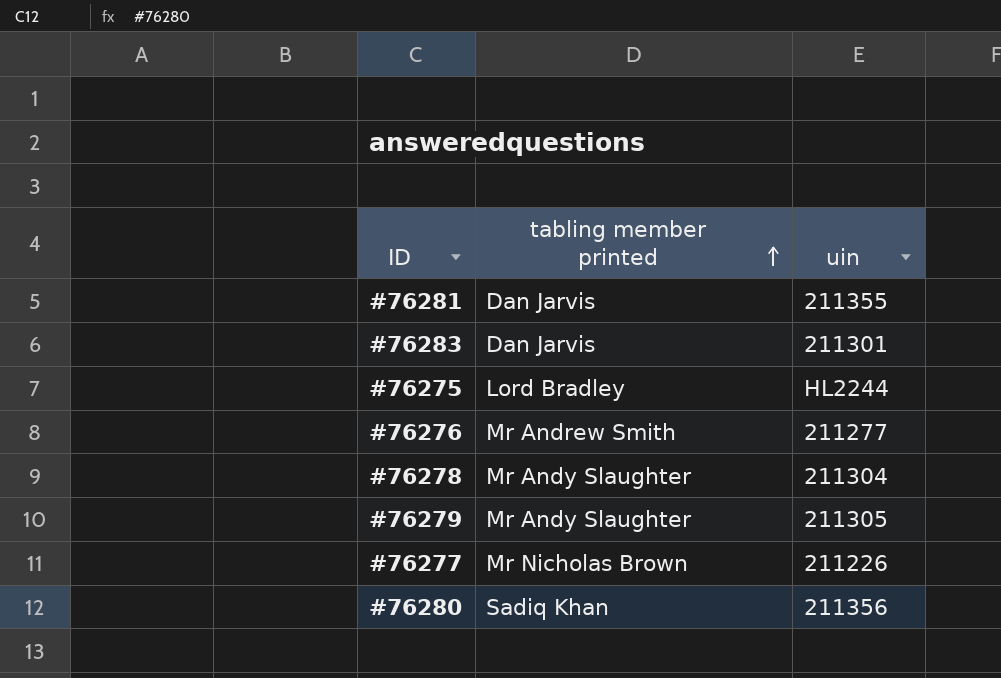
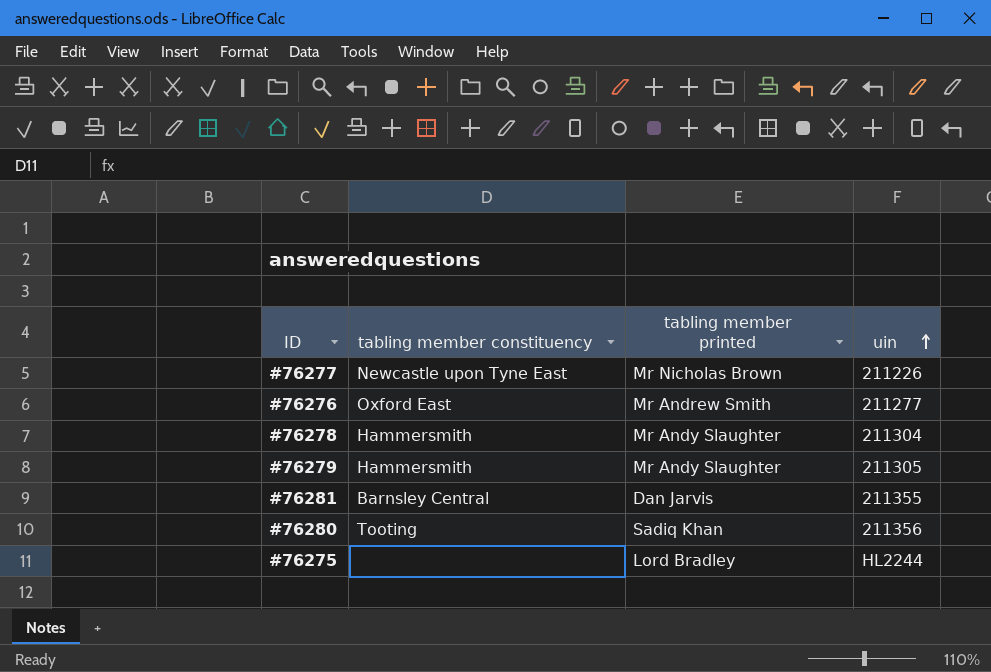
row order: tabling member printed ascending -> uin ascending
column tabling member constituency | position: none -> 2
row #76283: Dan Jarvis | 211301 -> none

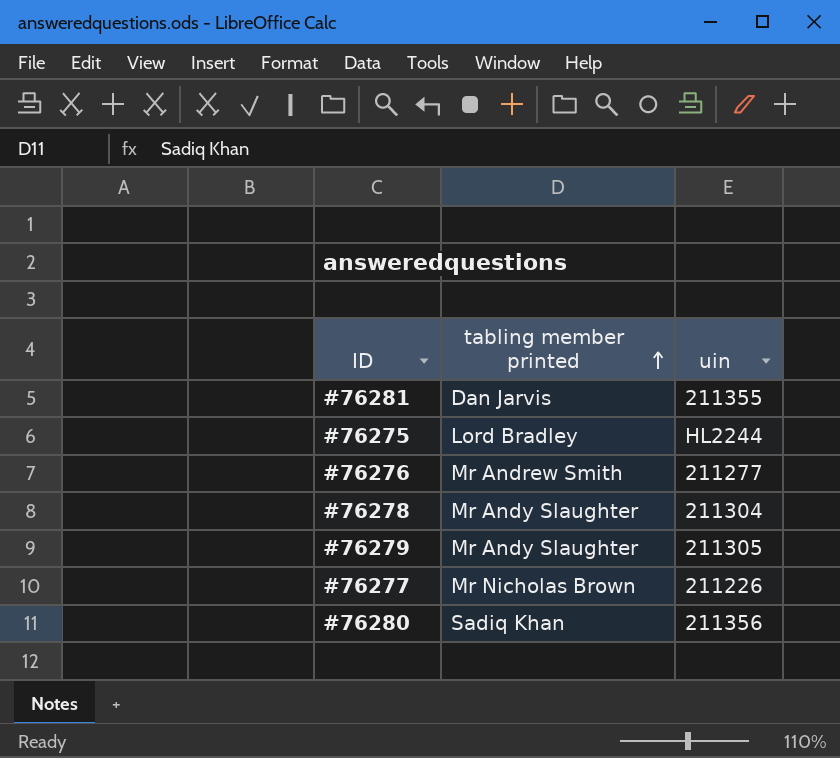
row order: uin ascending -> tabling member printed ascending
column tabling member constituency | position: 2 -> none

